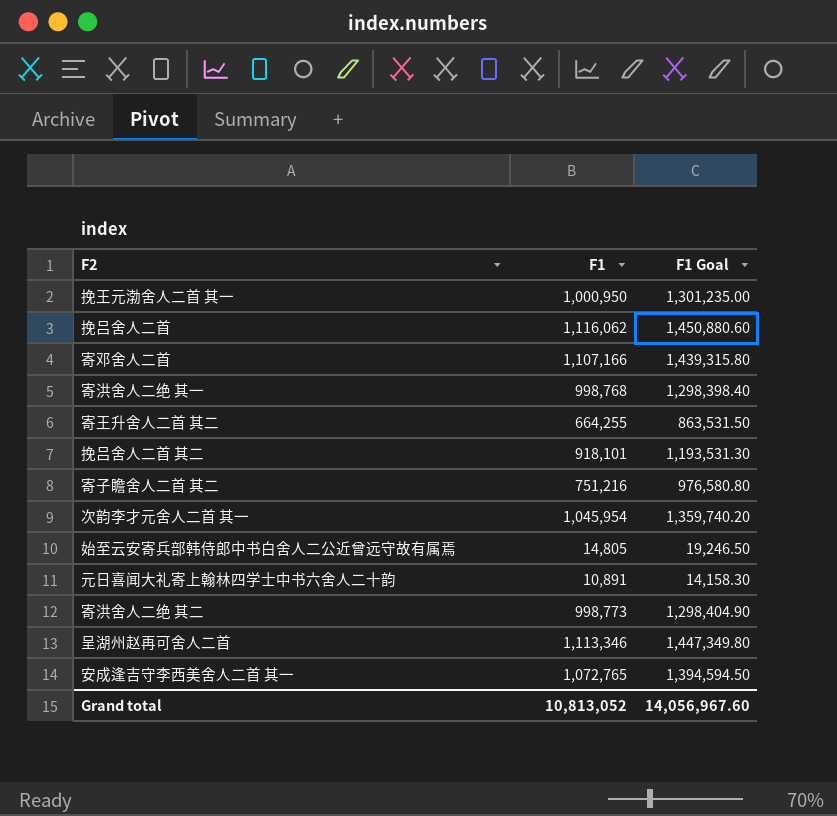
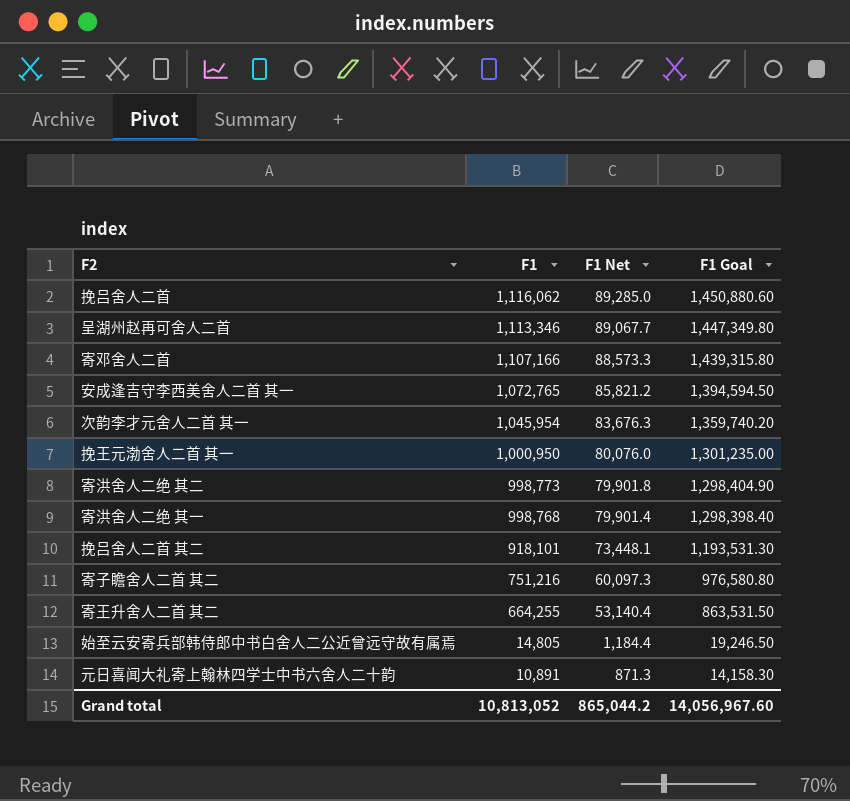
row order: none -> F1 descending
column F1 Net | formula: none -> [F1] * 0.08

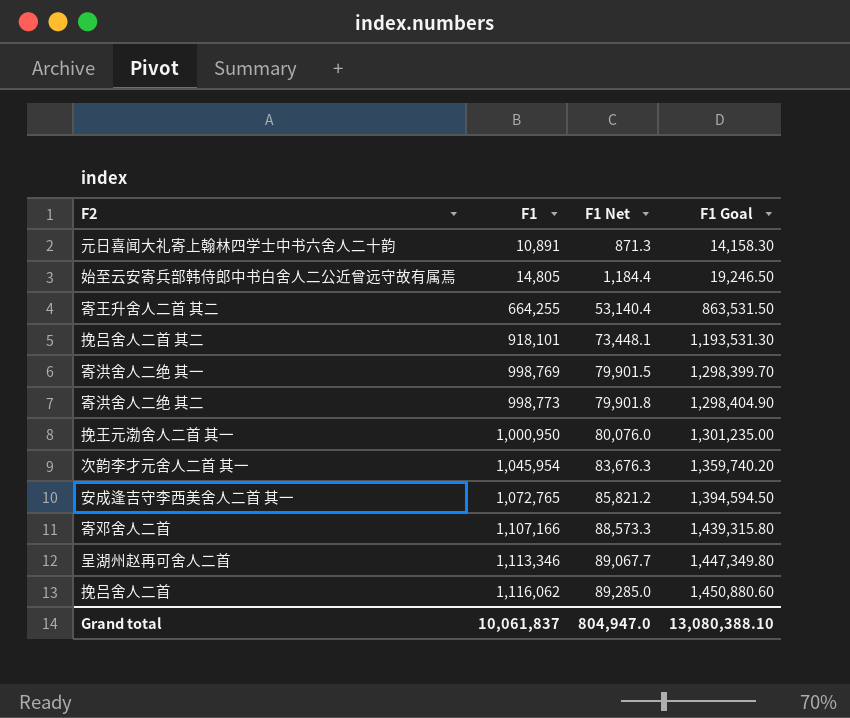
row order: F1 descending -> F1 ascending
row 寄子瞻舍人二首 其二: 751,216 | 60,097.3 | 976,580.80 -> none
寄洪舍人二绝 其一 | F1: 998,768 -> 998,769
寄洪舍人二绝 其一 | F1 Net: 79,901.4 -> 79,901.5
寄洪舍人二绝 其一 | F1 Goal: 1,298,398.40 -> 1,298,399.70
Grand total | F1: 10,813,052 -> 10,061,837
Grand total | F1 Net: 865,044.2 -> 804,947.0
Grand total | F1 Goal: 14,056,967.60 -> 13,080,388.10

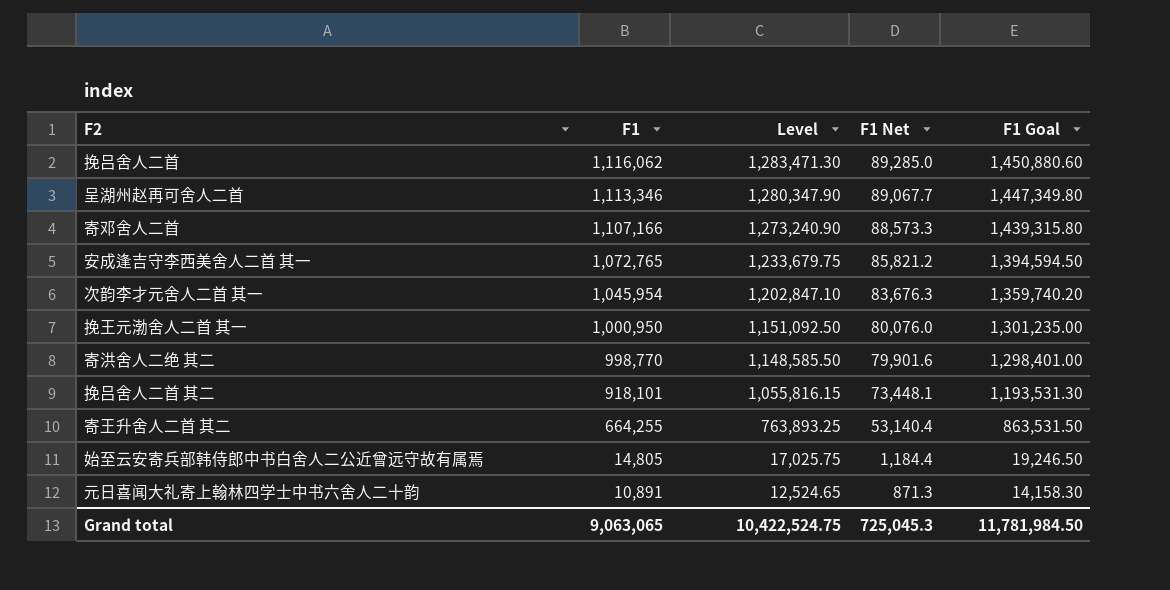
row order: F1 ascending -> F1 descending
column Level | formula: none -> [F1] * 1.15
row 寄洪舍人二绝 其一: 998,769 | 79,901.5 | 1,298,399.70 -> none
寄洪舍人二绝 其二 | F1: 998,773 -> 998,770
寄洪舍人二绝 其二 | F1 Net: 79,901.8 -> 79,901.6
寄洪舍人二绝 其二 | F1 Goal: 1,298,404.90 -> 1,298,401.00
Grand total | F1: 10,061,837 -> 9,063,065
Grand total | F1 Net: 804,947.0 -> 725,045.3
Grand total | F1 Goal: 13,080,388.10 -> 11,781,984.50

